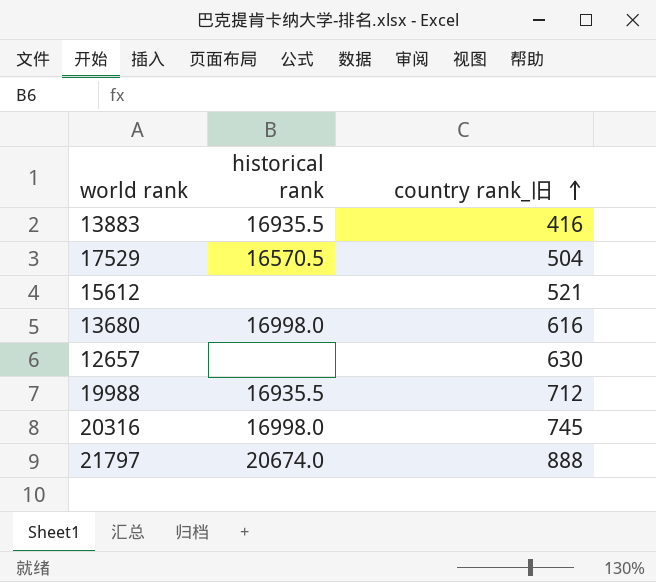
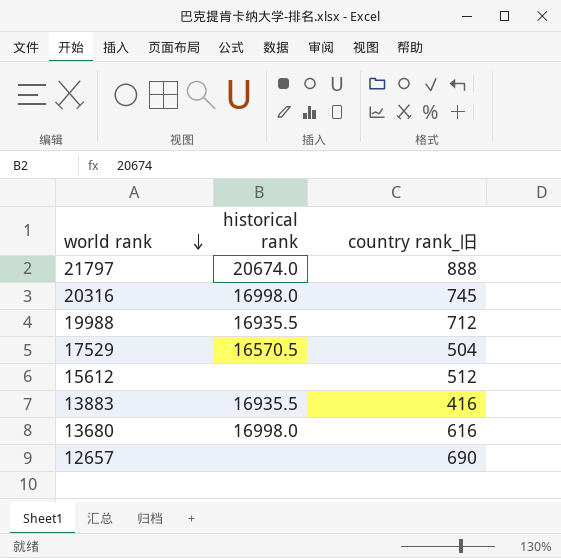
row order: country rank_旧 ascending -> world rank descending
15612 | country rank_旧: 521 -> 512
12657 | country rank_旧: 630 -> 690

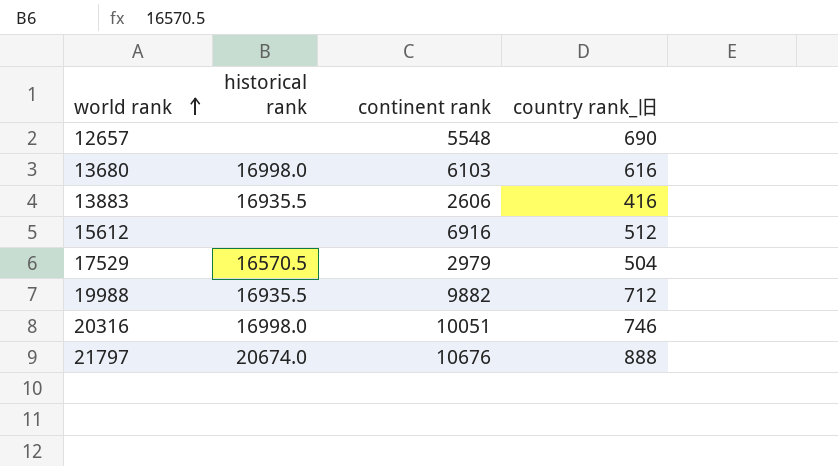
row order: world rank descending -> world rank ascending
column continent rank | position: none -> 3
20316 | country rank_旧: 745 -> 746

